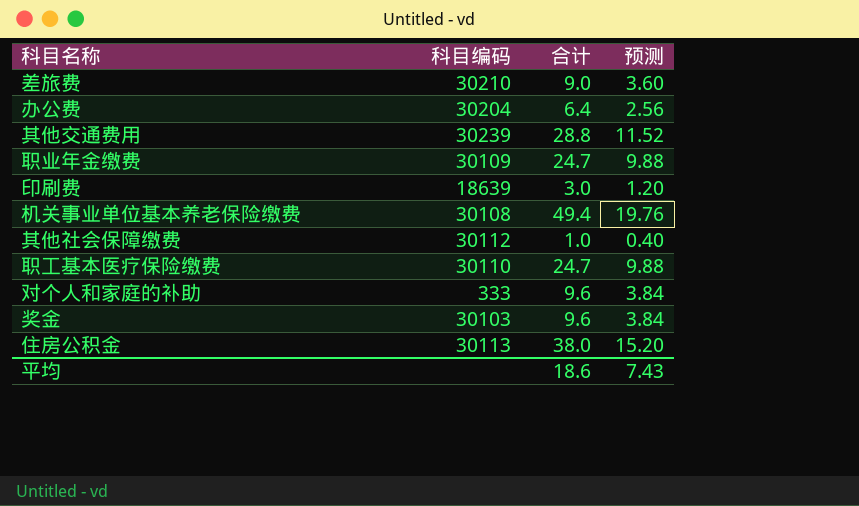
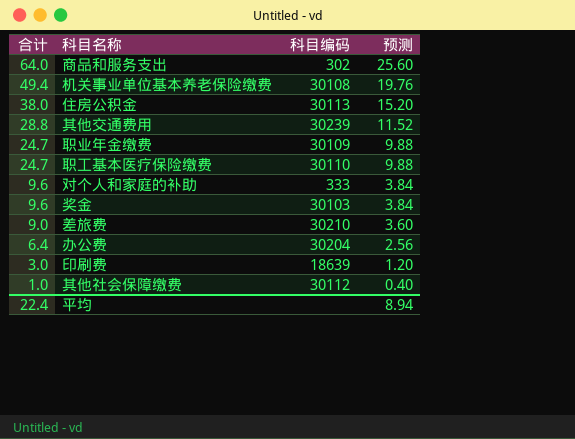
row order: none -> 合计 descending
column 合计 | position: 3 -> 1
row 商品和服务支出: none -> 64.0 | 302 | 25.60
平均 | 合计: 18.6 -> 22.4
平均 | 预测: 7.43 -> 8.94

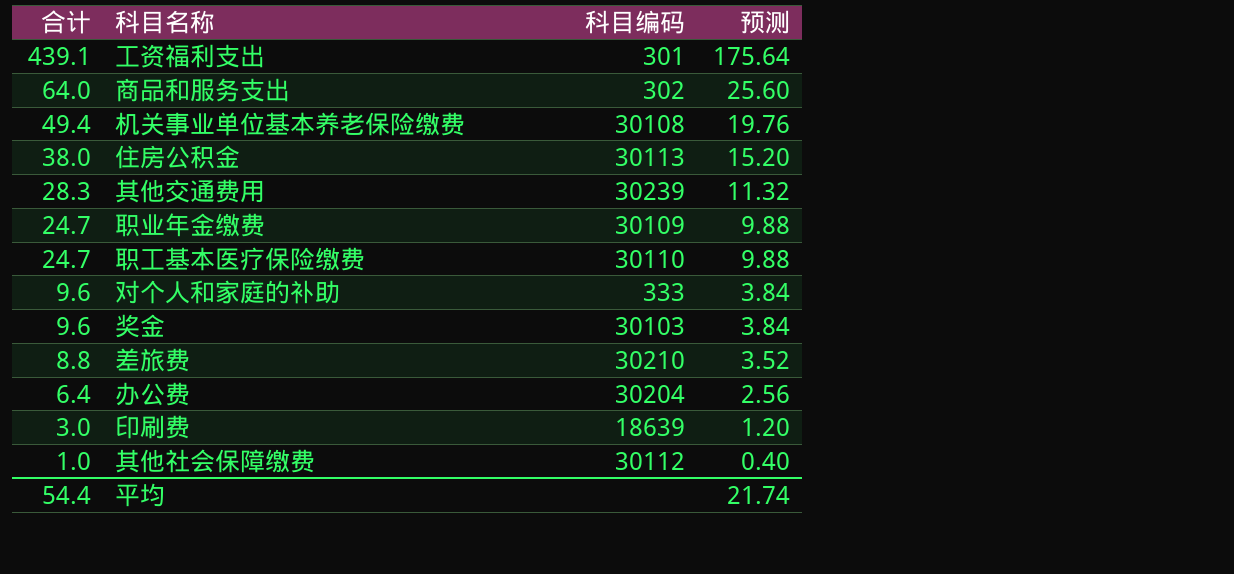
row 工资福利支出: none -> 439.1 | 301 | 175.64
其他交通费用 | 合计: 28.8 -> 28.3
其他交通费用 | 预测: 11.52 -> 11.32
差旅费 | 合计: 9.0 -> 8.8
差旅费 | 预测: 3.60 -> 3.52
平均 | 合计: 22.4 -> 54.4
平均 | 预测: 8.94 -> 21.74

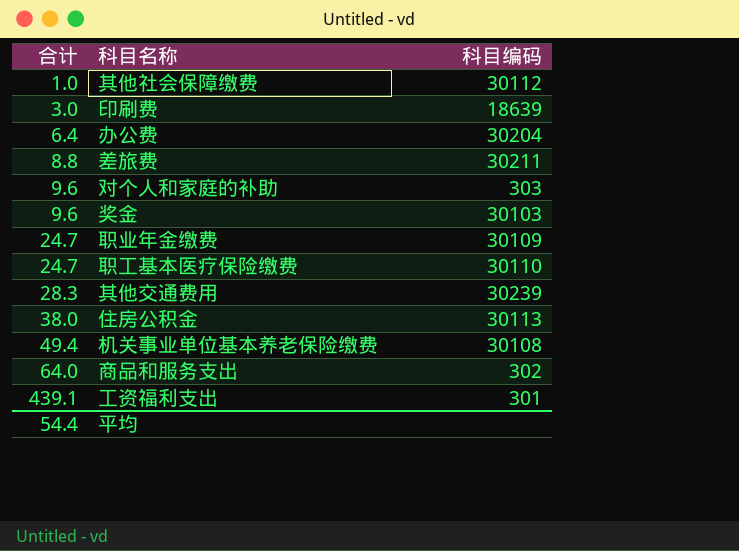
row order: 合计 descending -> 合计 ascending
column 预测 | formula: [合计] * 0.4 -> none
差旅费 | 科目编码: 30210 -> 30211
对个人和家庭的补助 | 科目编码: 333 -> 303

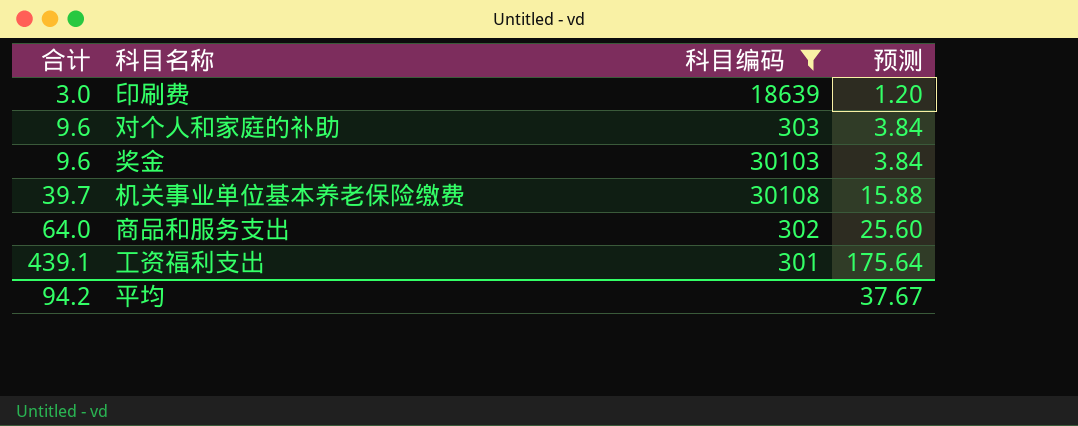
filter: none -> 科目编码 <= 30108
column 预测 | formula: none -> [合计] * 0.4
机关事业单位基本养老保险缴费 | 合计: 49.4 -> 39.7
平均 | 合计: 54.4 -> 94.2

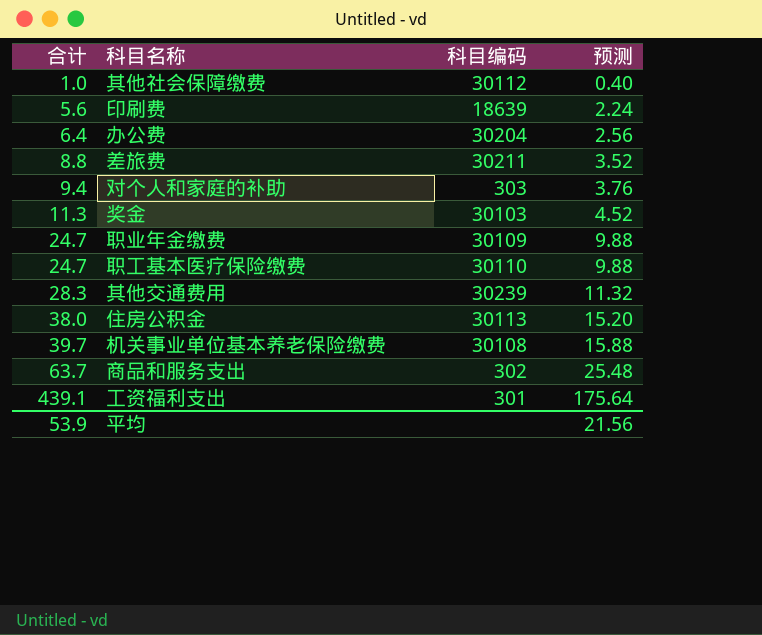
filter: 科目编码 <= 30108 -> none
印刷费 | 合计: 3.0 -> 5.6
印刷费 | 预测: 1.20 -> 2.24
对个人和家庭的补助 | 合计: 9.6 -> 9.4
对个人和家庭的补助 | 预测: 3.84 -> 3.76
奖金 | 合计: 9.6 -> 11.3
奖金 | 预测: 3.84 -> 4.52
商品和服务支出 | 合计: 64.0 -> 63.7
商品和服务支出 | 预测: 25.60 -> 25.48
平均 | 合计: 94.2 -> 53.9
平均 | 预测: 37.67 -> 21.56

